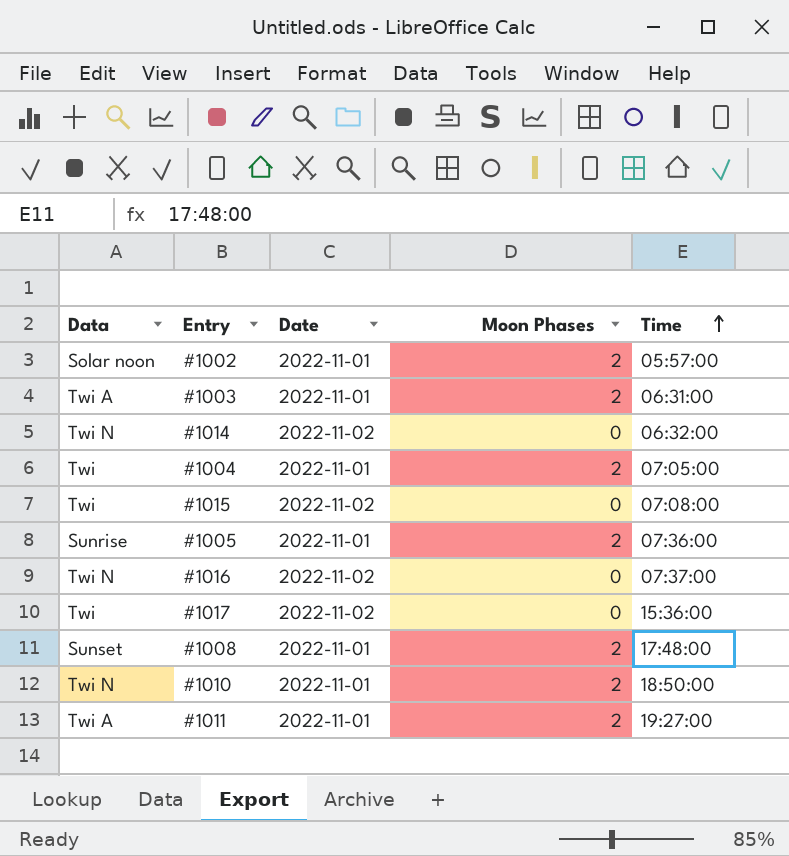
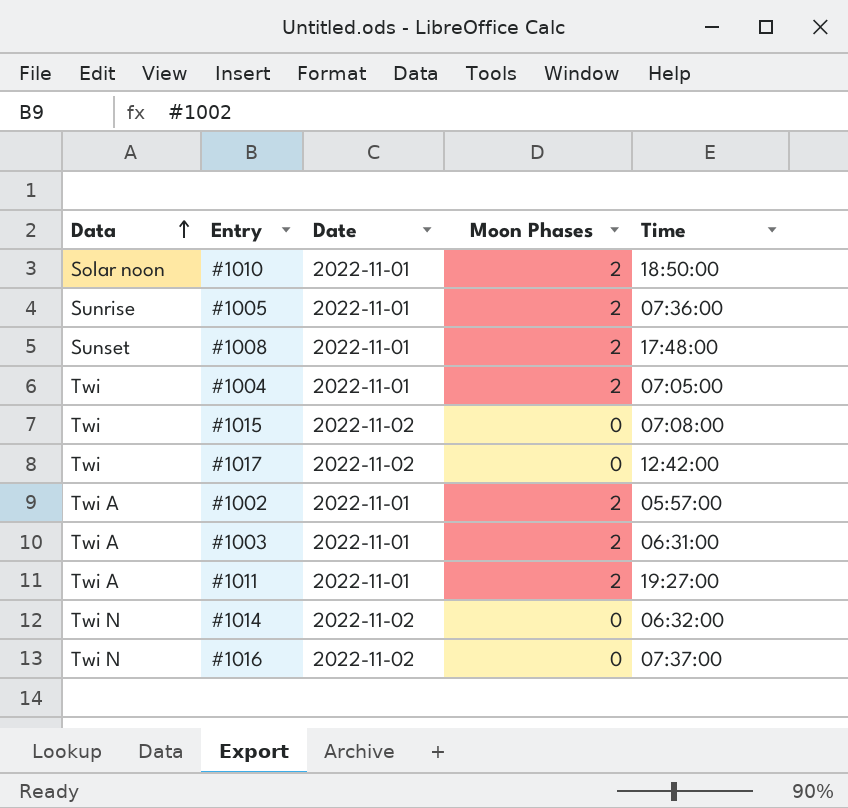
row order: Time ascending -> Data ascending
#1010 | Data: Twi N -> Solar noon
#1017 | Time: 15:36:00 -> 12:42:00
#1002 | Data: Solar noon -> Twi A

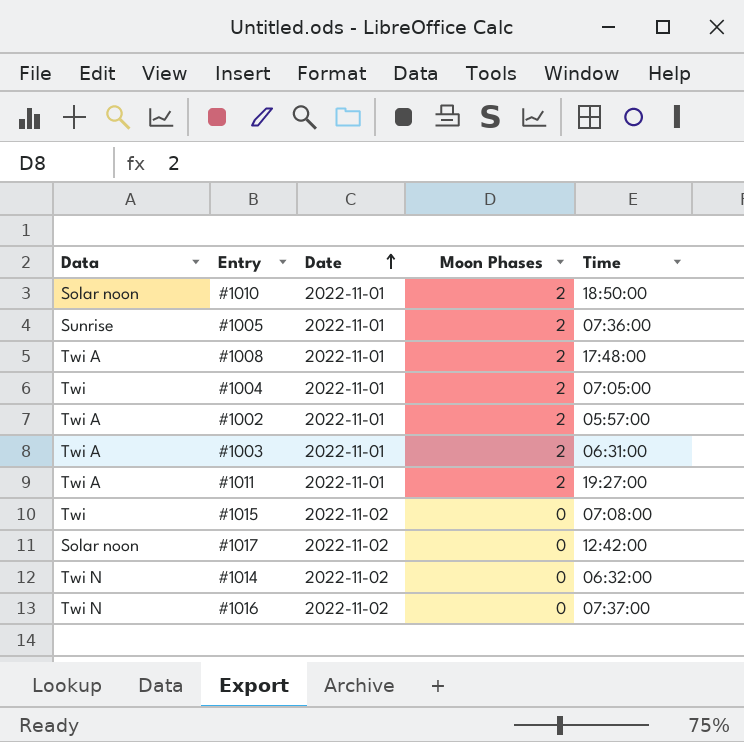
row order: Data ascending -> Date ascending
#1008 | Data: Sunset -> Twi A
#1017 | Data: Twi -> Solar noon

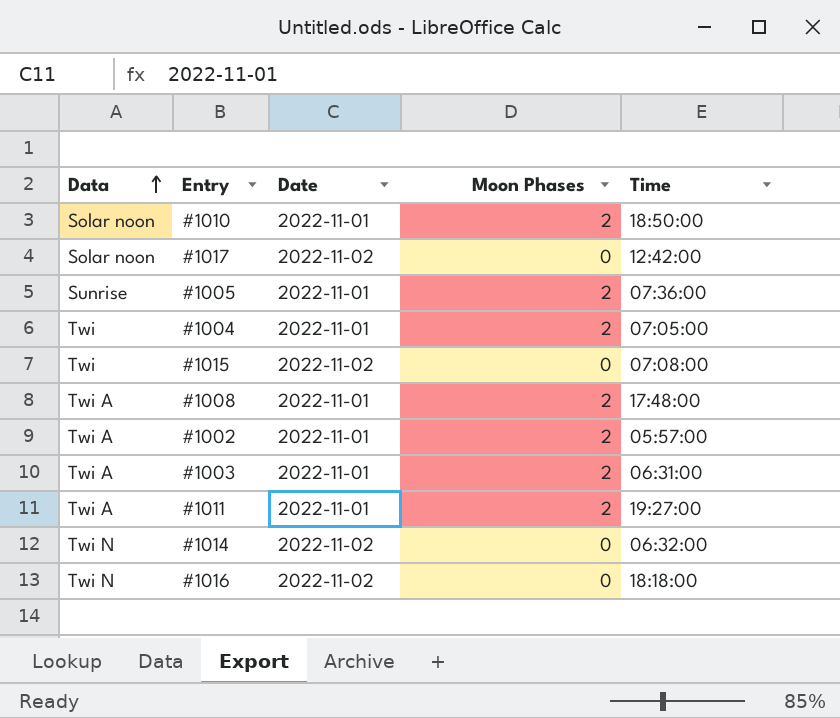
row order: Date ascending -> Data ascending
#1016 | Time: 07:37:00 -> 18:18:00

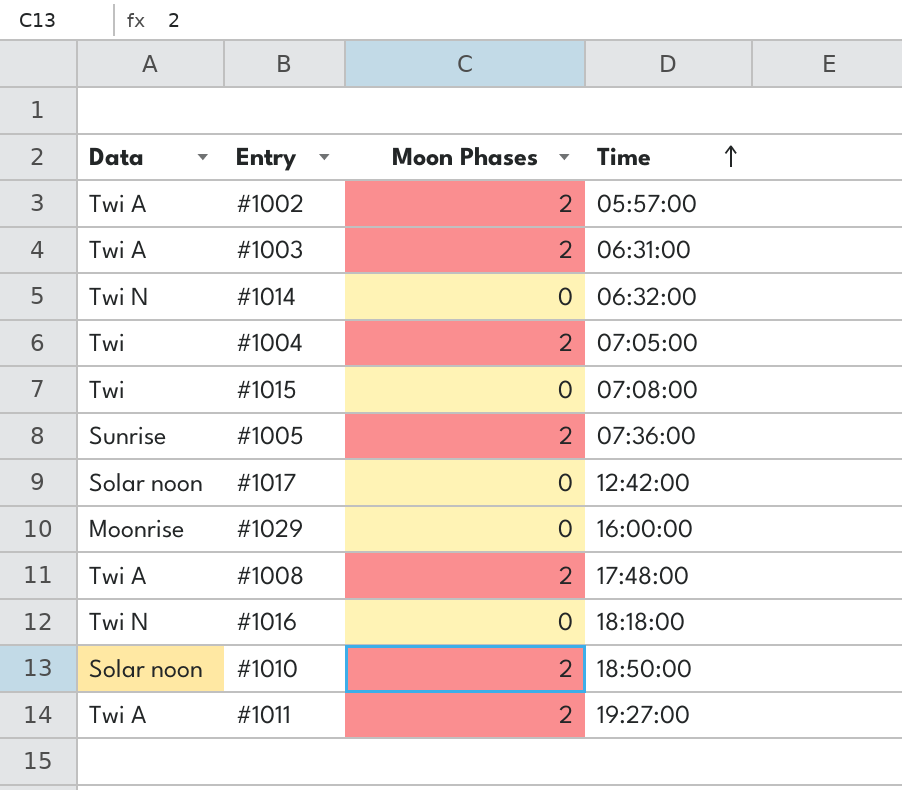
row order: Data ascending -> Time ascending
column Date | position: 3 -> none
row #1029: none -> Moonrise | 0 | 16:00:00

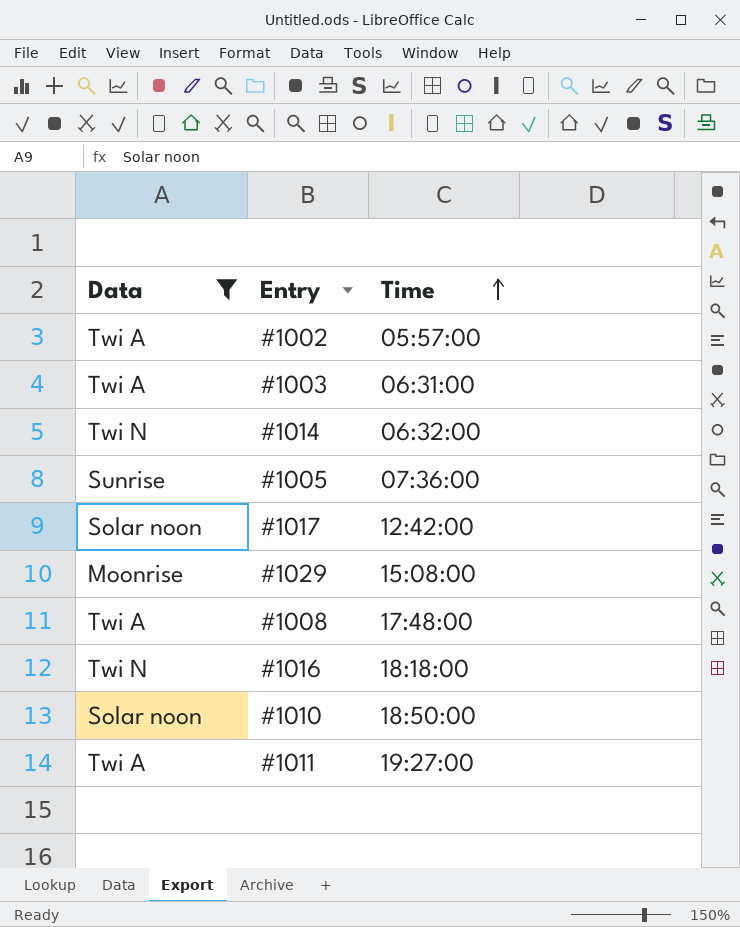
filter: none -> Data != Twi
column Moon Phases | position: 3 -> none
#1029 | Time: 16:00:00 -> 15:08:00

